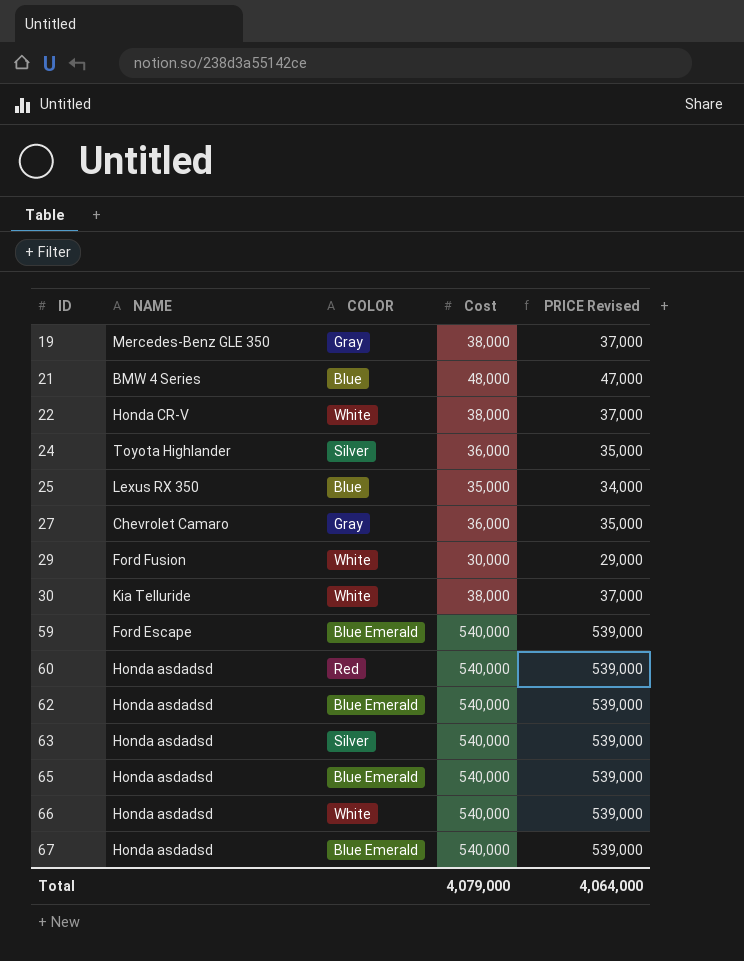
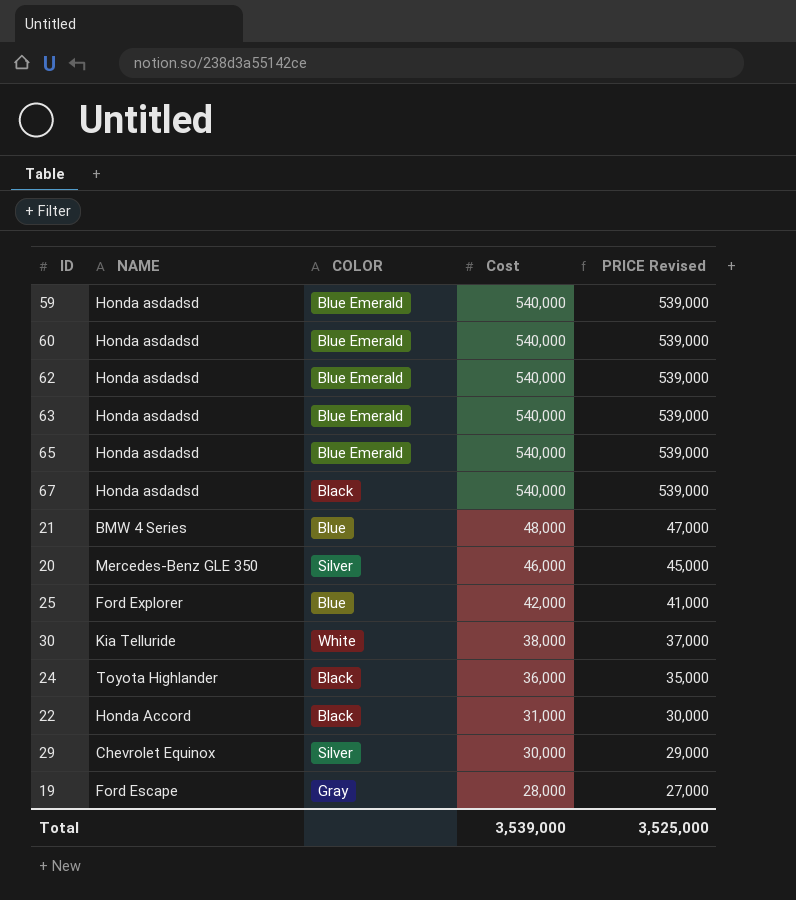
row order: ID ascending -> Cost descending
row 27: Chevrolet Camaro | Gray | 36,000 | 35,000 -> none
row 66: Honda asdadsd | White | 540,000 | 539,000 -> none
59 | NAME: Ford Escape -> Honda asdadsd
60 | COLOR: Red -> Blue Emerald
63 | COLOR: Silver -> Blue Emerald
67 | COLOR: Blue Emerald -> Black
row 20: none -> Mercedes-Benz GLE 350 | Silver | 46,000 | 45,000
25 | NAME: Lexus RX 350 -> Ford Explorer
25 | Cost: 35,000 -> 42,000
25 | PRICE Revised: 34,000 -> 41,000
24 | COLOR: Silver -> Black
22 | NAME: Honda CR-V -> Honda Accord
22 | COLOR: White -> Black
22 | Cost: 38,000 -> 31,000
22 | PRICE Revised: 37,000 -> 30,000
29 | NAME: Ford Fusion -> Chevrolet Equinox
29 | COLOR: White -> Silver
19 | NAME: Mercedes-Benz GLE 350 -> Ford Escape
19 | Cost: 38,000 -> 28,000
19 | PRICE Revised: 37,000 -> 27,000
Total | Cost: 4,079,000 -> 3,539,000
Total | PRICE Revised: 4,064,000 -> 3,525,000

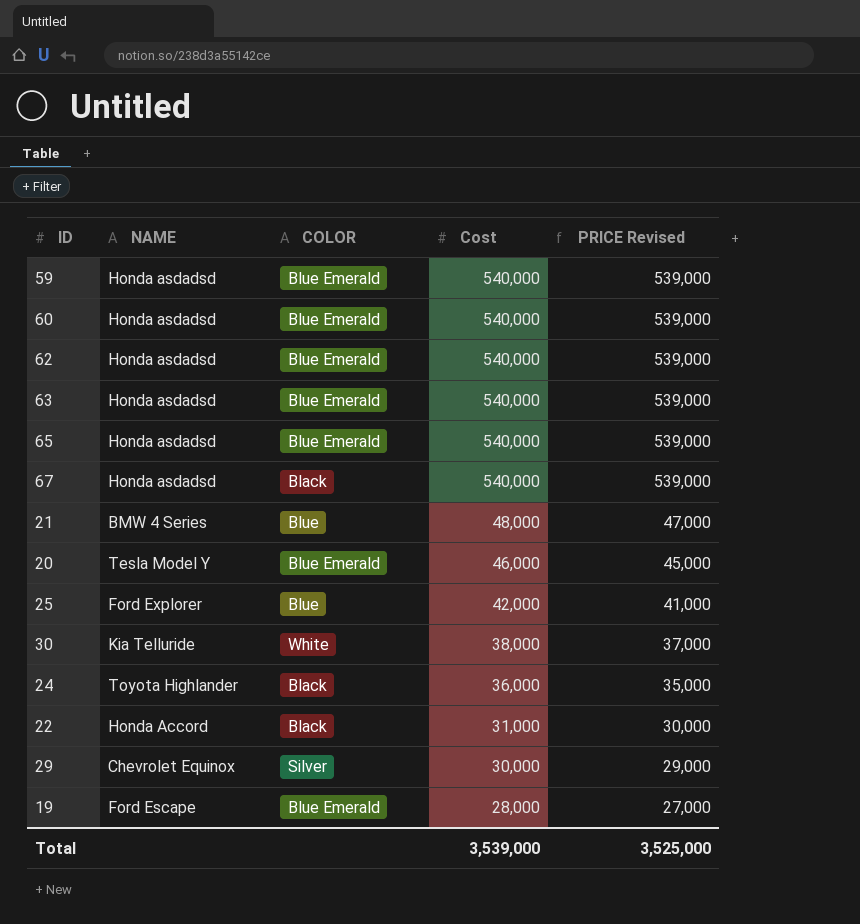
20 | NAME: Mercedes-Benz GLE 350 -> Tesla Model Y
20 | COLOR: Silver -> Blue Emerald
19 | COLOR: Gray -> Blue Emerald

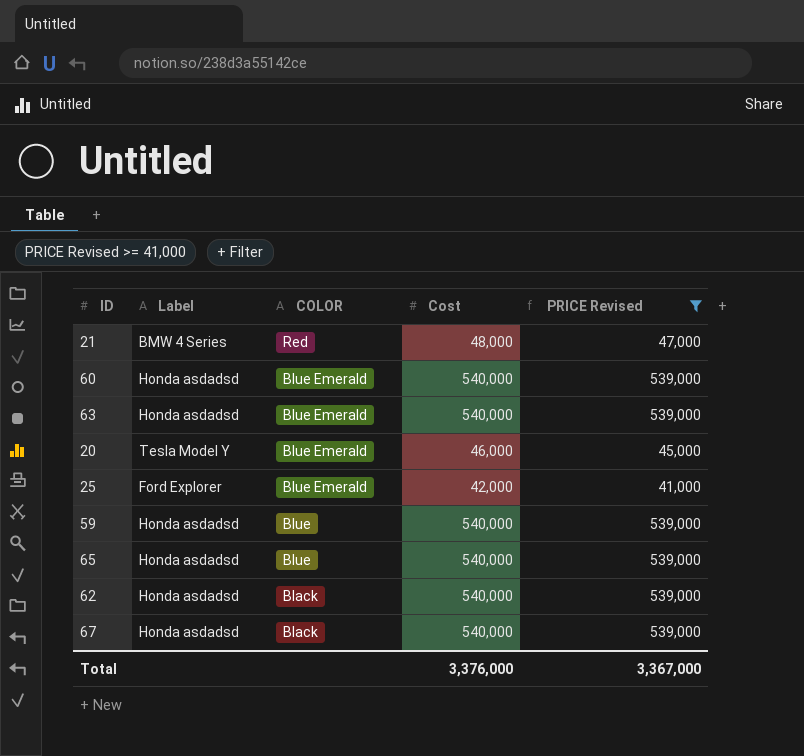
filter: none -> PRICE Revised >= 41,000
row order: Cost descending -> COLOR descending
column name: NAME -> Label
21 | COLOR: Blue -> Red
25 | COLOR: Blue -> Blue Emerald
59 | COLOR: Blue Emerald -> Blue
65 | COLOR: Blue Emerald -> Blue
62 | COLOR: Blue Emerald -> Black
Total | Cost: 3,539,000 -> 3,376,000
Total | PRICE Revised: 3,525,000 -> 3,367,000

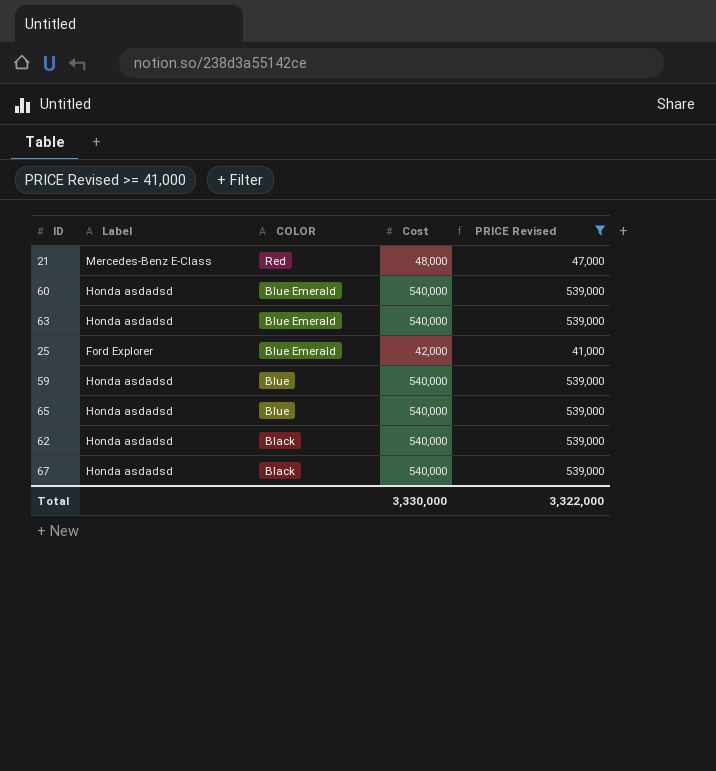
row 20: Tesla Model Y | Blue Emerald | 46,000 | 45,000 -> none
21 | Label: BMW 4 Series -> Mercedes-Benz E-Class
Total | Cost: 3,376,000 -> 3,330,000
Total | PRICE Revised: 3,367,000 -> 3,322,000

